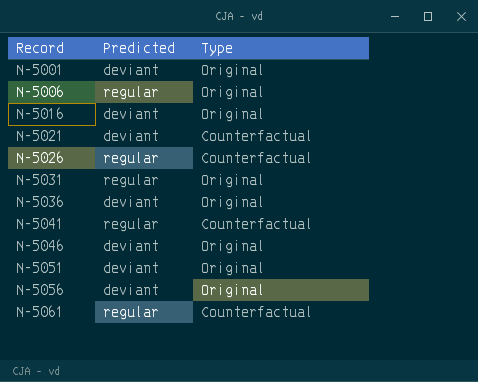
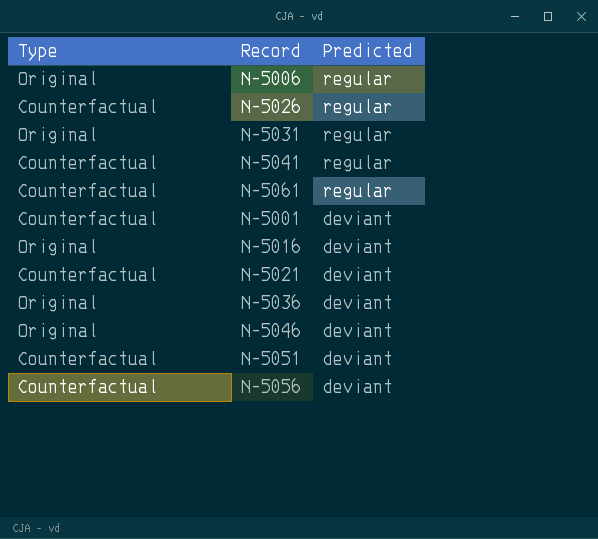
row order: Record ascending -> Predicted descending
column Type | position: 3 -> 1
N-5001 | Type: Original -> Counterfactual
N-5051 | Type: Original -> Counterfactual
N-5056 | Type: Original -> Counterfactual

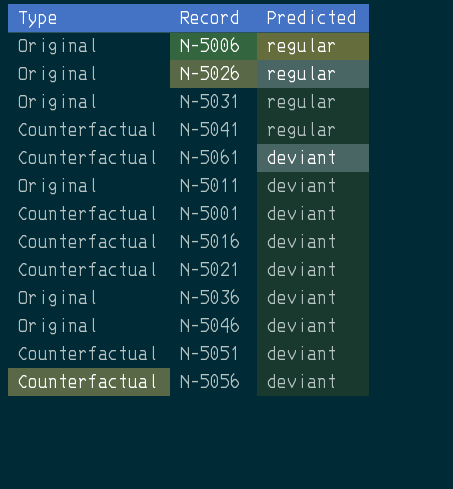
N-5026 | Type: Counterfactual -> Original
N-5061 | Predicted: regular -> deviant
row N-5011: none -> Original | deviant
N-5016 | Type: Original -> Counterfactual

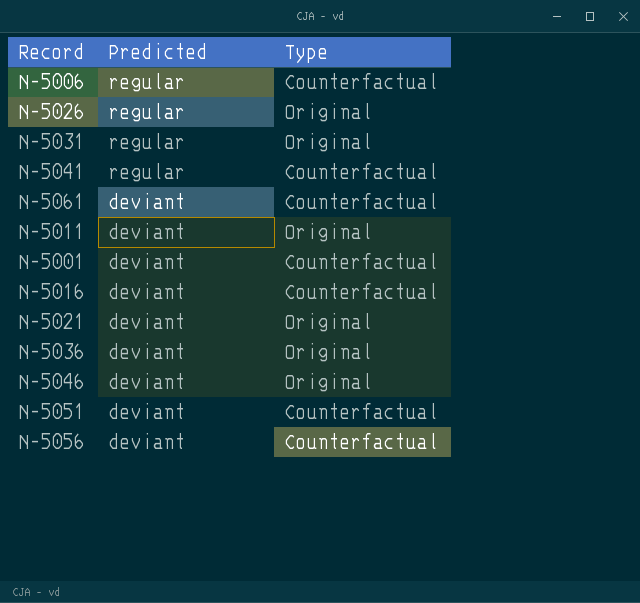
column Type | position: 1 -> 3
N-5006 | Type: Original -> Counterfactual
N-5021 | Type: Counterfactual -> Original

